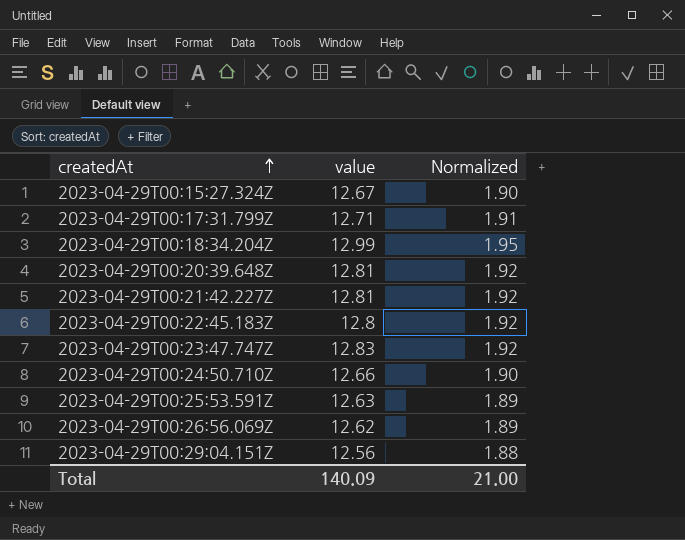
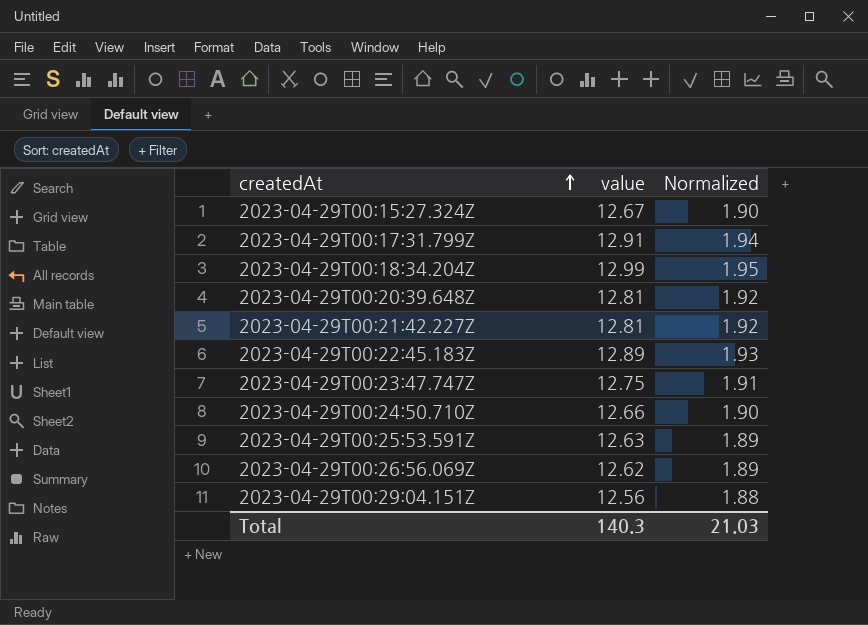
2023-04-29T00:17:31.799Z | value: 12.71 -> 12.91
2023-04-29T00:17:31.799Z | Normalized: 1.91 -> 1.94
2023-04-29T00:22:45.183Z | value: 12.8 -> 12.89
2023-04-29T00:22:45.183Z | Normalized: 1.92 -> 1.93
2023-04-29T00:23:47.747Z | value: 12.83 -> 12.75
2023-04-29T00:23:47.747Z | Normalized: 1.92 -> 1.91
Total | value: 140.09 -> 140.3
Total | Normalized: 21.00 -> 21.03

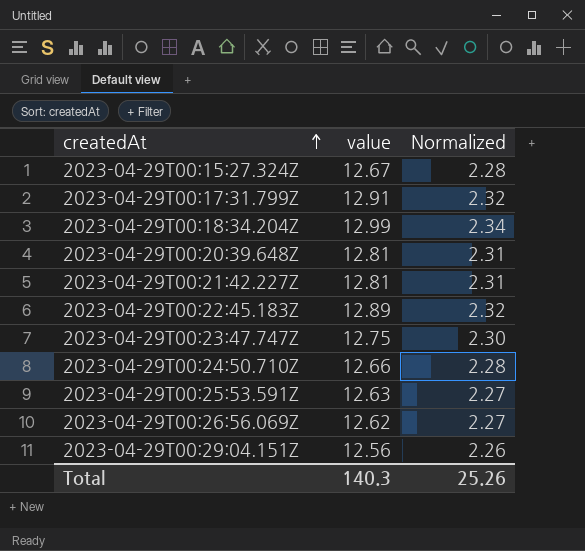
column Normalized | formula: [value] * 0.15 -> [value] * 0.18
Total | Normalized: 21.03 -> 25.26

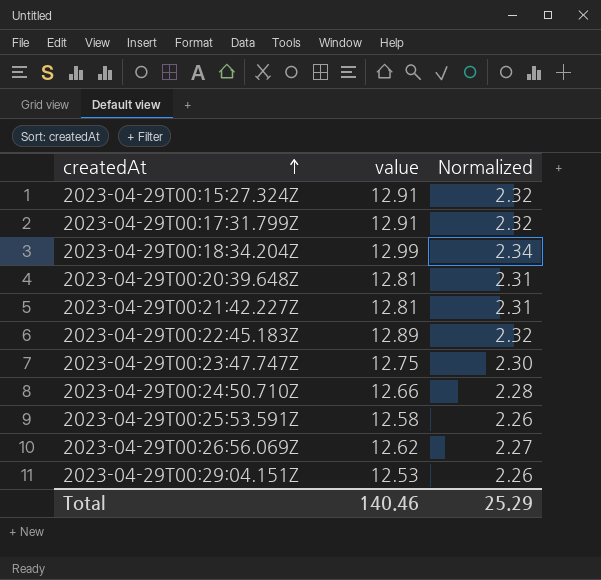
2023-04-29T00:15:27.324Z | value: 12.67 -> 12.91
2023-04-29T00:15:27.324Z | Normalized: 2.28 -> 2.32
2023-04-29T00:25:53.591Z | value: 12.63 -> 12.58
2023-04-29T00:25:53.591Z | Normalized: 2.27 -> 2.26
2023-04-29T00:29:04.151Z | value: 12.56 -> 12.53
Total | value: 140.3 -> 140.46
Total | Normalized: 25.26 -> 25.29

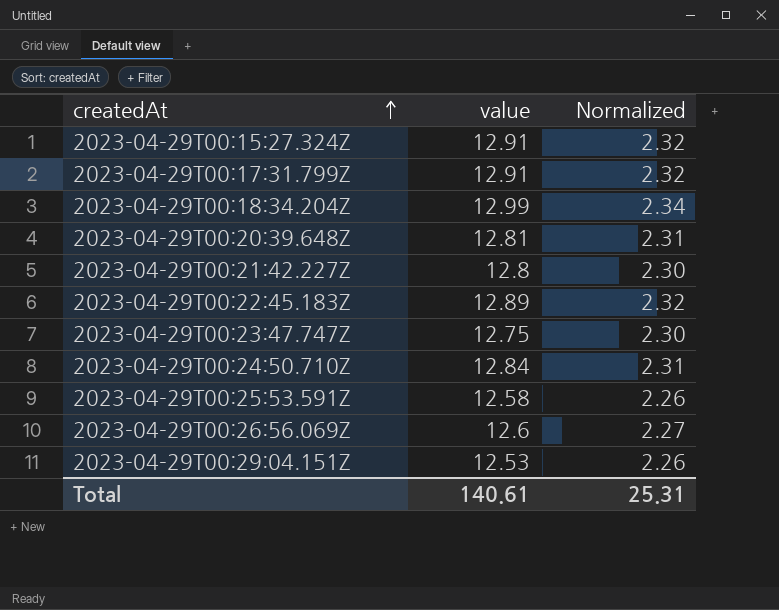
2023-04-29T00:21:42.227Z | value: 12.81 -> 12.8
2023-04-29T00:21:42.227Z | Normalized: 2.31 -> 2.30
2023-04-29T00:24:50.710Z | value: 12.66 -> 12.84
2023-04-29T00:24:50.710Z | Normalized: 2.28 -> 2.31
2023-04-29T00:26:56.069Z | value: 12.62 -> 12.6
Total | value: 140.46 -> 140.61
Total | Normalized: 25.29 -> 25.31

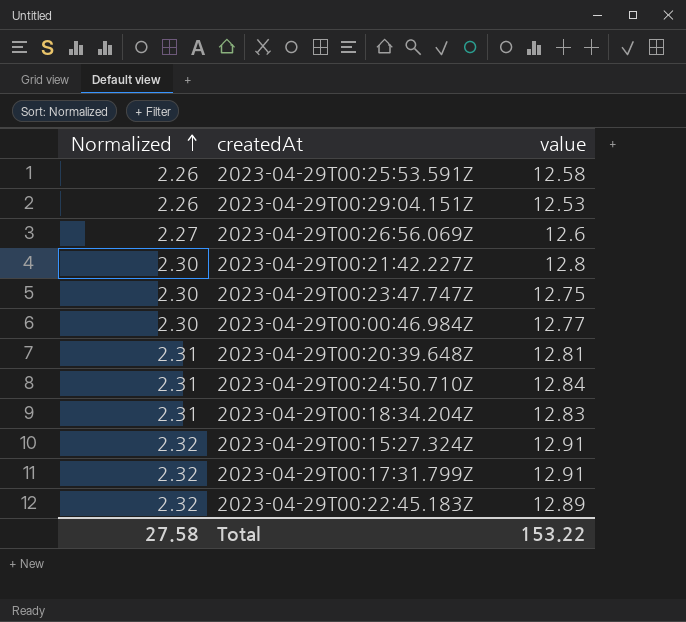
row order: createdAt ascending -> Normalized ascending
column Normalized | position: 3 -> 1
row 2023-04-29T00:00:46.984Z: none -> 2.30 | 12.77
2023-04-29T00:18:34.204Z | Normalized: 2.34 -> 2.31
2023-04-29T00:18:34.204Z | value: 12.99 -> 12.83
Total | Normalized: 25.31 -> 27.58
Total | value: 140.61 -> 153.22

